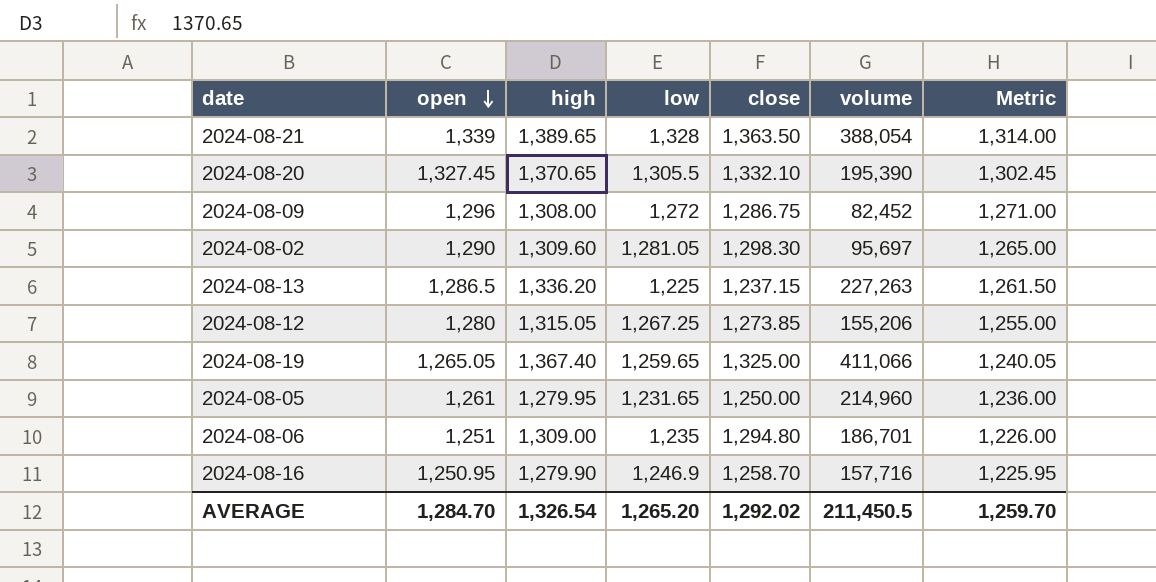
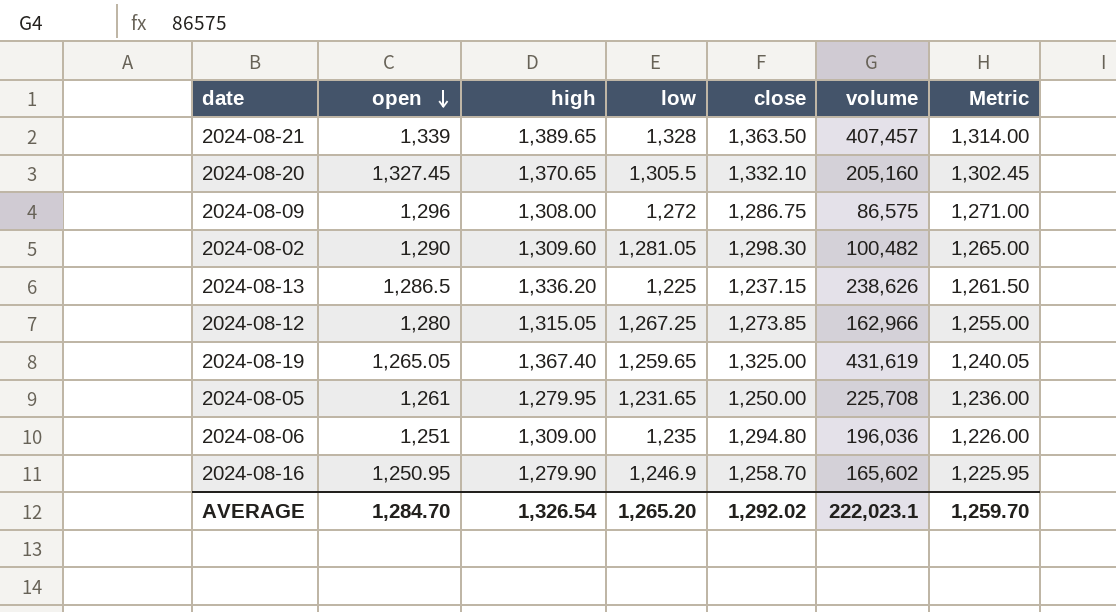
2024-08-21 | volume: 388,054 -> 407,457
2024-08-20 | volume: 195,390 -> 205,160
2024-08-09 | volume: 82,452 -> 86,575
2024-08-02 | volume: 95,697 -> 100,482
2024-08-13 | volume: 227,263 -> 238,626
2024-08-12 | volume: 155,206 -> 162,966
2024-08-19 | volume: 411,066 -> 431,619
2024-08-05 | volume: 214,960 -> 225,708
2024-08-06 | volume: 186,701 -> 196,036
2024-08-16 | volume: 157,716 -> 165,602
AVERAGE | volume: 211,450.5 -> 222,023.1

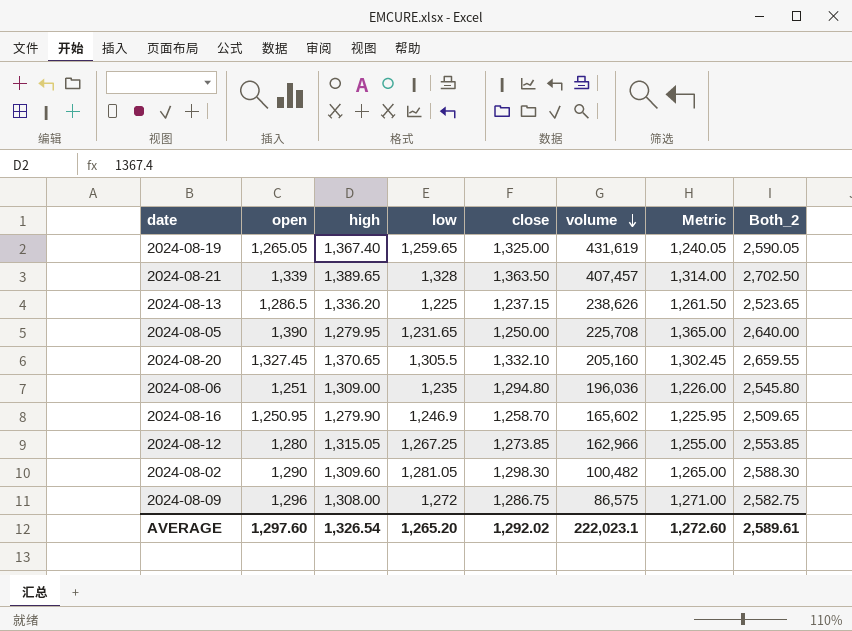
row order: open descending -> volume descending
column Both_2 | formula: none -> [open] + [close]
2024-08-05 | open: 1,261 -> 1,390
2024-08-05 | Metric: 1,236.00 -> 1,365.00
AVERAGE | open: 1,284.70 -> 1,297.60
AVERAGE | Metric: 1,259.70 -> 1,272.60

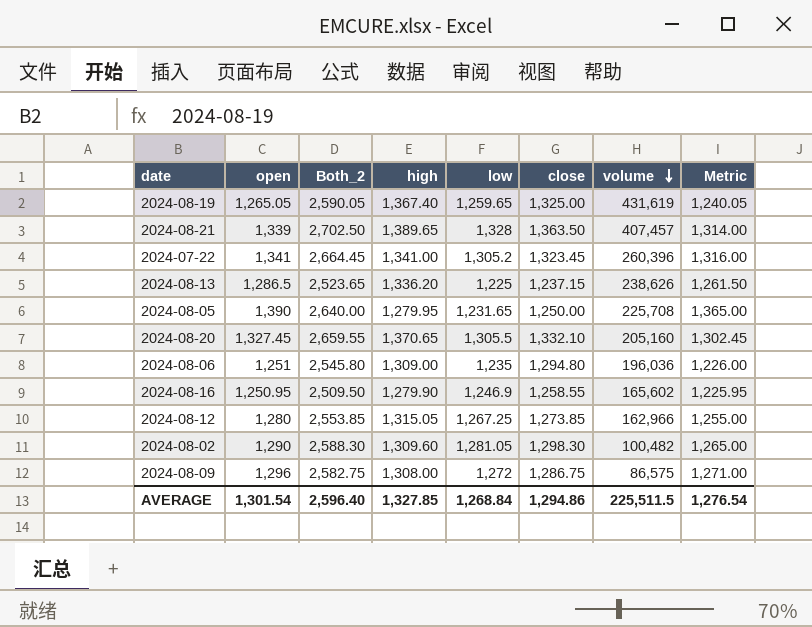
column Both_2 | position: 8 -> 3
row 2024-07-22: none -> 1,341 | 2,664.45 | 1,341.00 | 1,305.2 | 1,323.45 | 260,396 | 1,316.00
2024-08-16 | Both_2: 2,509.65 -> 2,509.50
2024-08-16 | close: 1,258.70 -> 1,258.55
AVERAGE | open: 1,297.60 -> 1,301.54
AVERAGE | Both_2: 2,589.61 -> 2,596.40
AVERAGE | high: 1,326.54 -> 1,327.85
AVERAGE | low: 1,265.20 -> 1,268.84
AVERAGE | close: 1,292.02 -> 1,294.86
AVERAGE | volume: 222,023.1 -> 225,511.5
AVERAGE | Metric: 1,272.60 -> 1,276.54

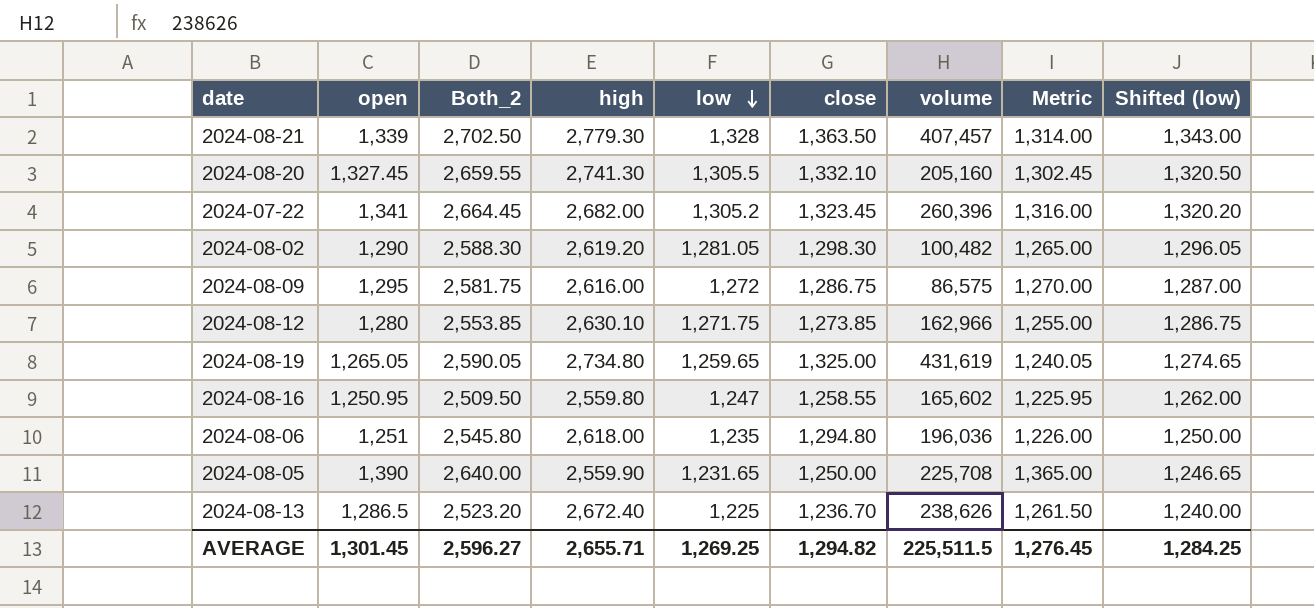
row order: volume descending -> low descending
column Shifted (low) | formula: none -> [low] + 15
2024-08-21 | high: 1,389.65 -> 2,779.30
2024-08-20 | high: 1,370.65 -> 2,741.30
2024-07-22 | high: 1,341.00 -> 2,682.00
2024-08-02 | high: 1,309.60 -> 2,619.20
2024-08-09 | open: 1,296 -> 1,295
2024-08-09 | Both_2: 2,582.75 -> 2,581.75
2024-08-09 | high: 1,308.00 -> 2,616.00
2024-08-09 | Metric: 1,271.00 -> 1,270.00
2024-08-12 | high: 1,315.05 -> 2,630.10
2024-08-12 | low: 1,267.25 -> 1,271.75
2024-08-19 | high: 1,367.40 -> 2,734.80
2024-08-16 | high: 1,279.90 -> 2,559.80
2024-08-16 | low: 1,246.9 -> 1,247
2024-08-06 | high: 1,309.00 -> 2,618.00
2024-08-05 | high: 1,279.95 -> 2,559.90
2024-08-13 | Both_2: 2,523.65 -> 2,523.20
2024-08-13 | high: 1,336.20 -> 2,672.40
2024-08-13 | close: 1,237.15 -> 1,236.70
AVERAGE | open: 1,301.54 -> 1,301.45
AVERAGE | Both_2: 2,596.40 -> 2,596.27
AVERAGE | high: 1,327.85 -> 2,655.71
AVERAGE | low: 1,268.84 -> 1,269.25
AVERAGE | close: 1,294.86 -> 1,294.82
AVERAGE | Metric: 1,276.54 -> 1,276.45

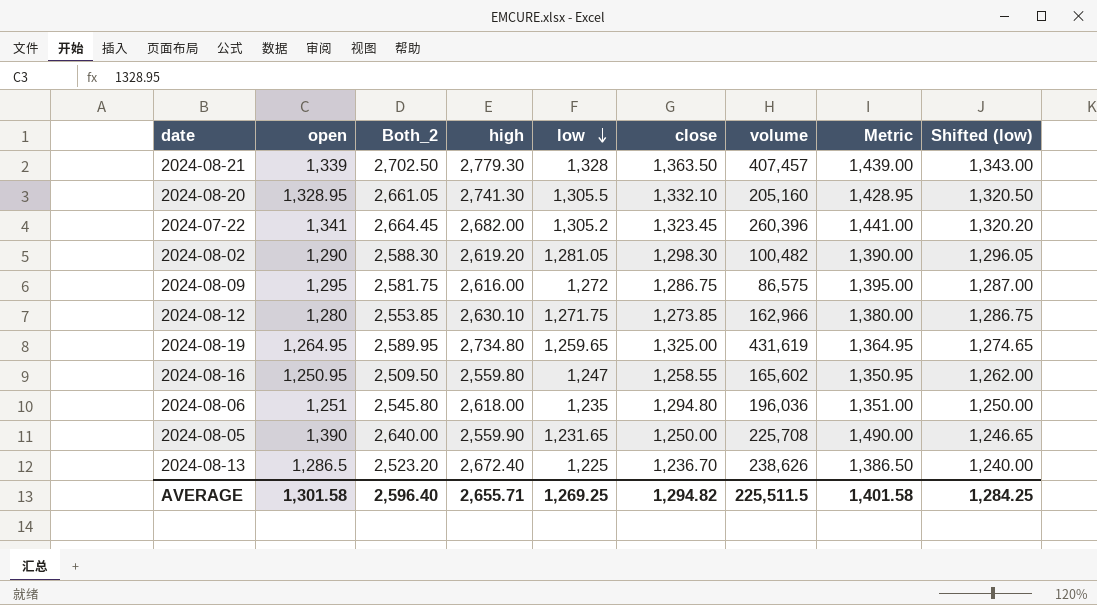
column Metric | formula: [open] - 25 -> [open] + 100
2024-08-20 | open: 1,327.45 -> 1,328.95
2024-08-20 | Both_2: 2,659.55 -> 2,661.05
2024-08-19 | open: 1,265.05 -> 1,264.95
2024-08-19 | Both_2: 2,590.05 -> 2,589.95
AVERAGE | open: 1,301.45 -> 1,301.58
AVERAGE | Both_2: 2,596.27 -> 2,596.40
AVERAGE | Metric: 1,276.45 -> 1,401.58

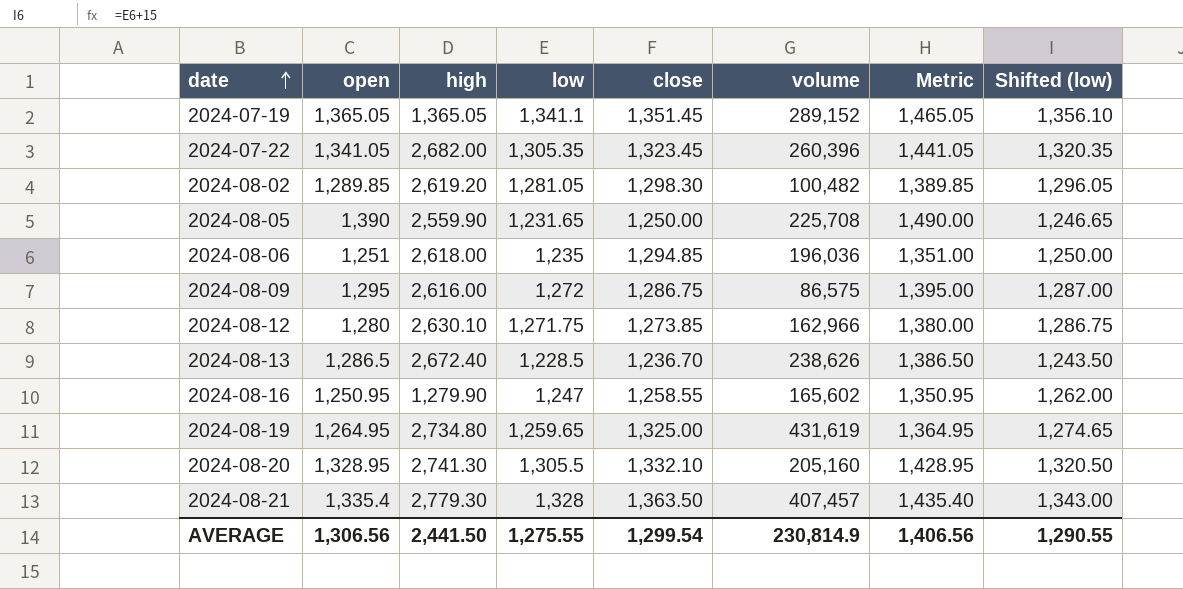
row order: low descending -> date ascending
column Both_2 | formula: [open] + [close] -> none
row 2024-07-19: none -> 1,365.05 | 1,365.05 | 1,341.1 | 1,351.45 | 289,152 | 1,465.05 | 1,356.10
2024-07-22 | open: 1,341 -> 1,341.05
2024-07-22 | low: 1,305.2 -> 1,305.35
2024-07-22 | Metric: 1,441.00 -> 1,441.05
2024-07-22 | Shifted (low): 1,320.20 -> 1,320.35
2024-08-02 | open: 1,290 -> 1,289.85
2024-08-02 | Metric: 1,390.00 -> 1,389.85
2024-08-06 | close: 1,294.80 -> 1,294.85
2024-08-13 | low: 1,225 -> 1,228.5
2024-08-13 | Shifted (low): 1,240.00 -> 1,243.50
2024-08-16 | high: 2,559.80 -> 1,279.90
2024-08-21 | open: 1,339 -> 1,335.4
2024-08-21 | Metric: 1,439.00 -> 1,435.40
AVERAGE | open: 1,301.58 -> 1,306.56
AVERAGE | high: 2,655.71 -> 2,441.50
AVERAGE | low: 1,269.25 -> 1,275.55
AVERAGE | close: 1,294.82 -> 1,299.54
AVERAGE | volume: 225,511.5 -> 230,814.9
AVERAGE | Metric: 1,401.58 -> 1,406.56
AVERAGE | Shifted (low): 1,284.25 -> 1,290.55

